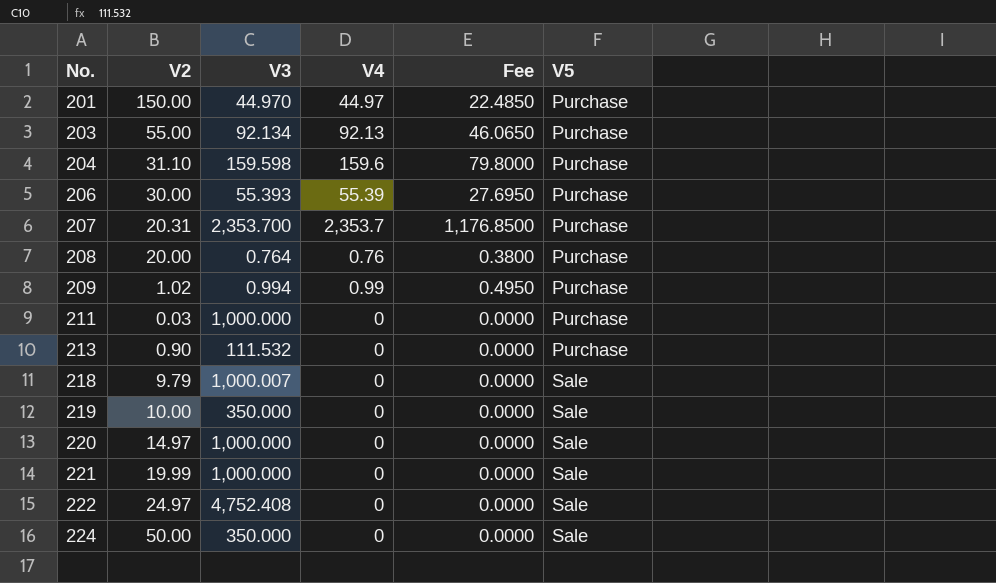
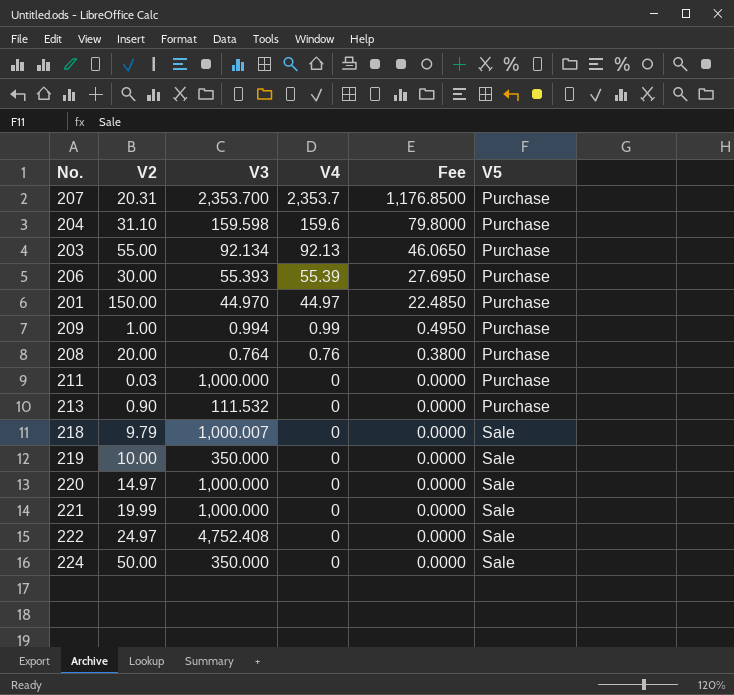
row order: No. ascending -> V4 descending
209 | V2: 1.02 -> 1.00

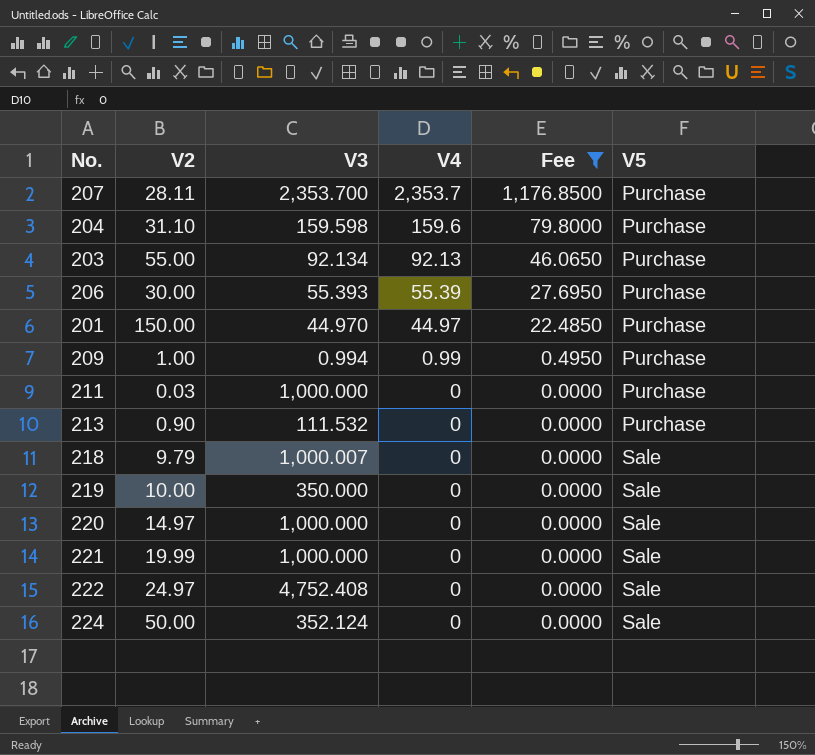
filter: none -> Fee != 0.3800
207 | V2: 20.31 -> 28.11
224 | V3: 350.000 -> 352.124

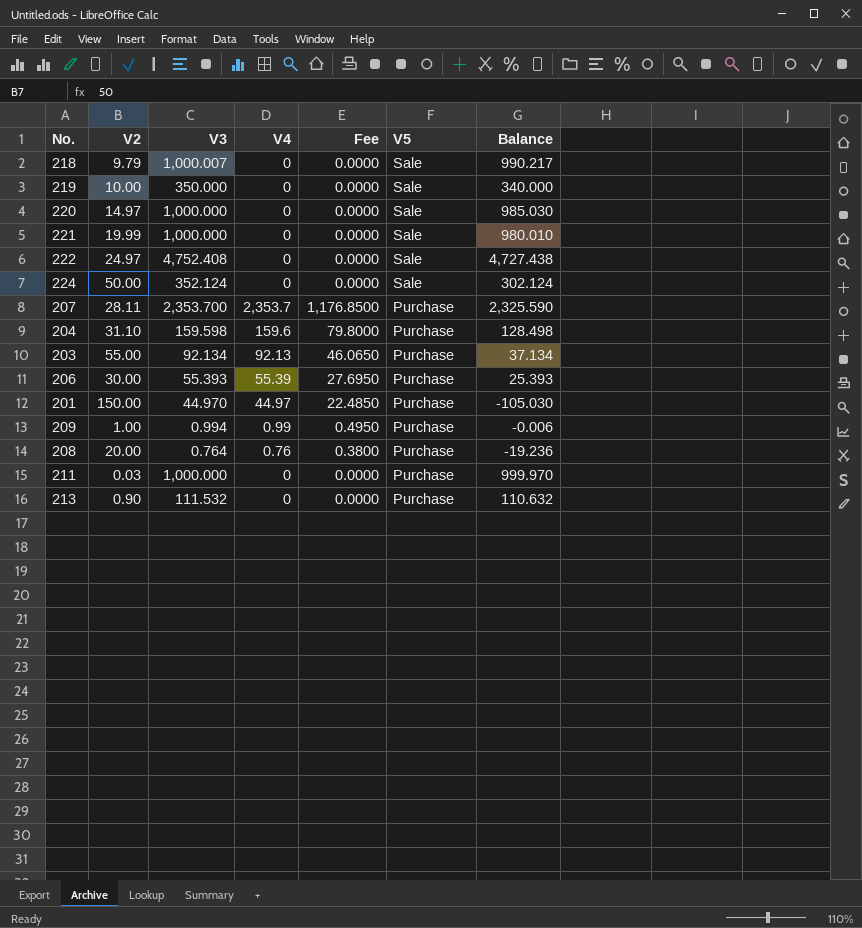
filter: Fee != 0.3800 -> none
row order: V4 descending -> V5 descending
column Balance | formula: none -> [V3] - [V2]

